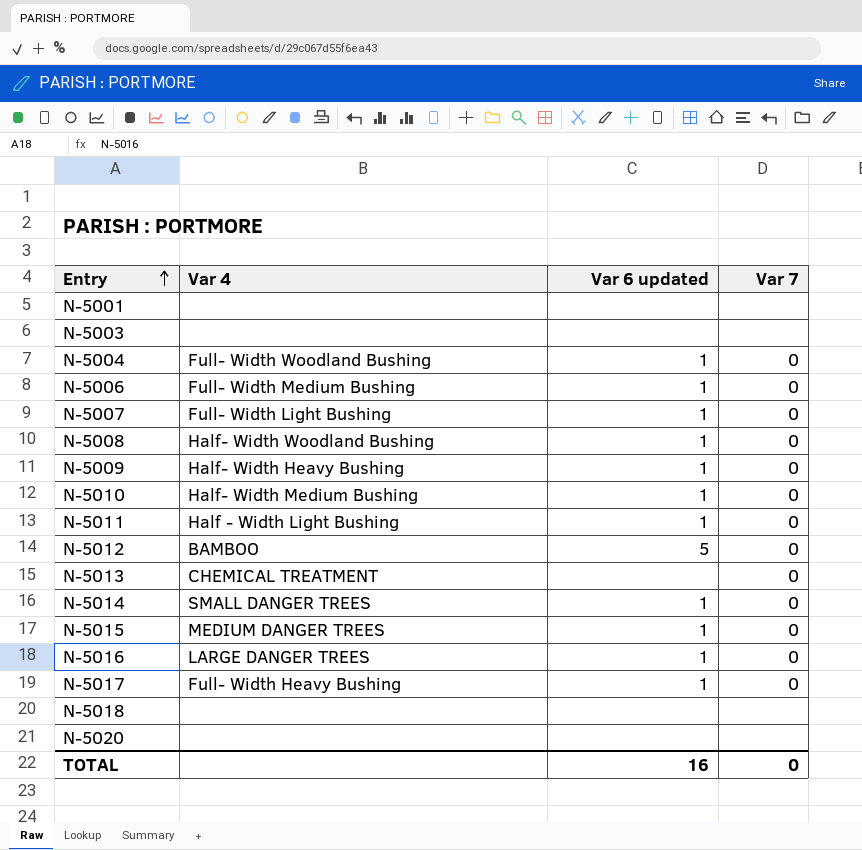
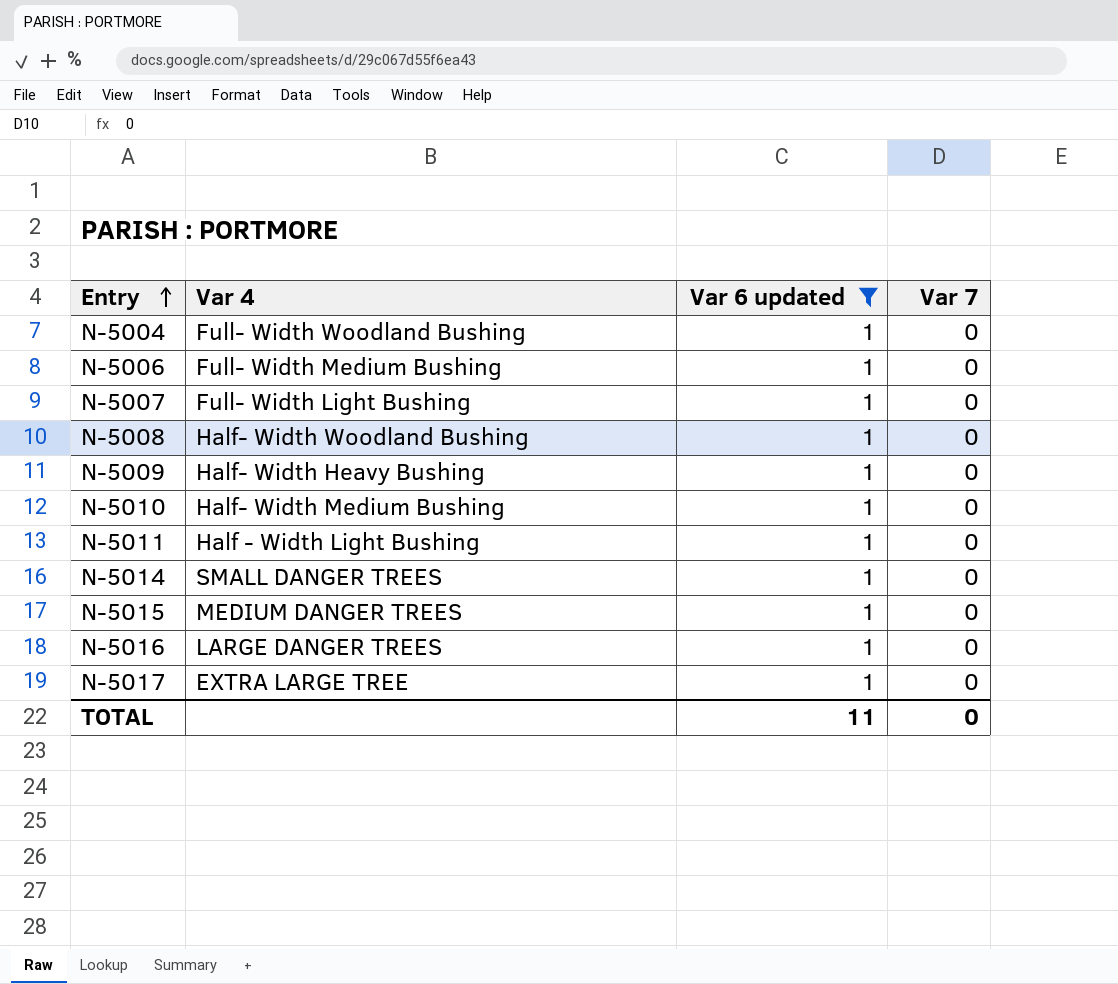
filter: none -> Var 6 updated = 1
N-5017 | Var 4: Full- Width Heavy Bushing -> EXTRA LARGE TREE
TOTAL | Var 6 updated: 16 -> 11

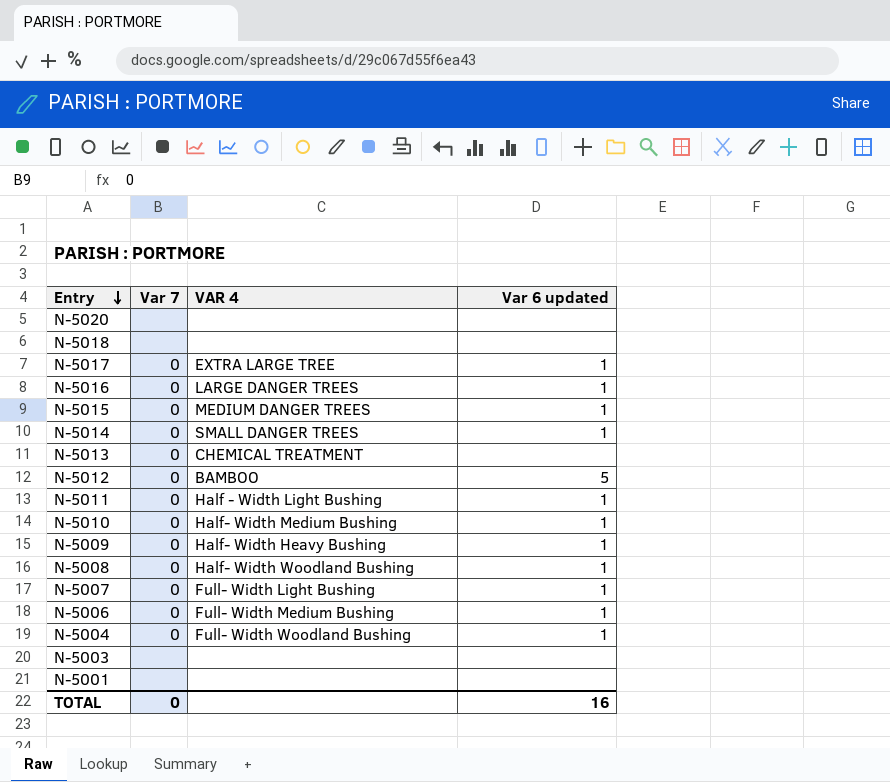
filter: Var 6 updated = 1 -> none
row order: Entry ascending -> Entry descending
column Var 7 | position: 4 -> 2
column name: Var 4 -> VAR 4
TOTAL | Var 6 updated: 11 -> 16

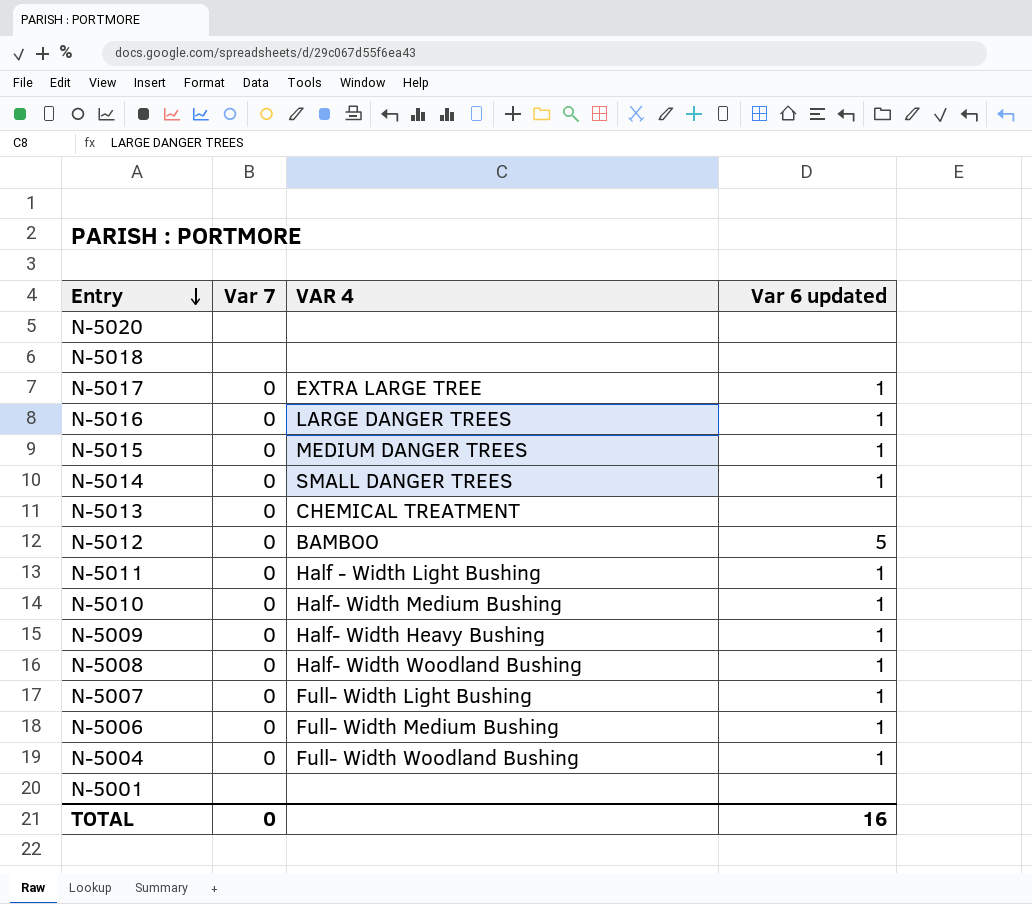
row N-5003: none | none | none -> none

